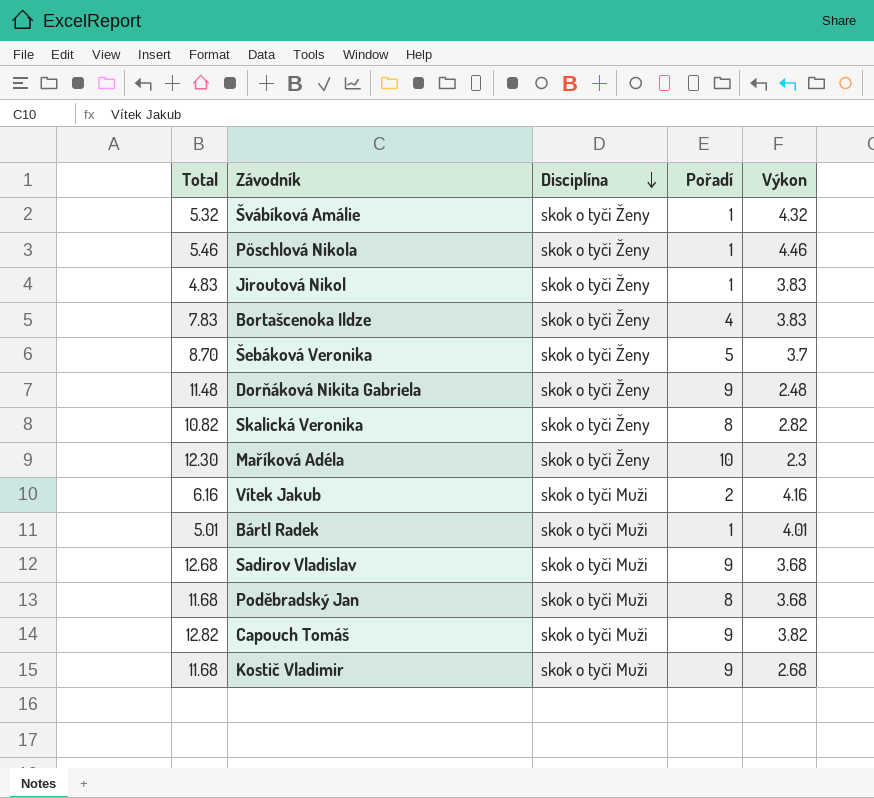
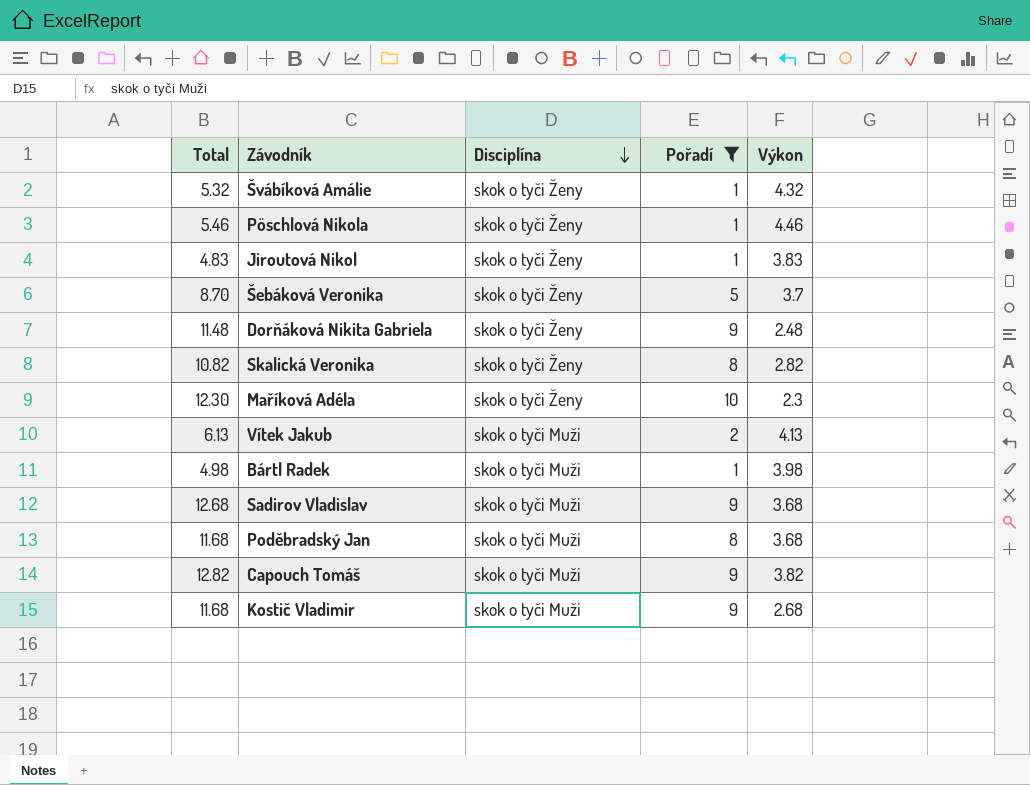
filter: none -> Pořadí != 4
Vítek Jakub | Total: 6.16 -> 6.13
Vítek Jakub | Výkon: 4.16 -> 4.13
Bártl Radek | Total: 5.01 -> 4.98
Bártl Radek | Výkon: 4.01 -> 3.98

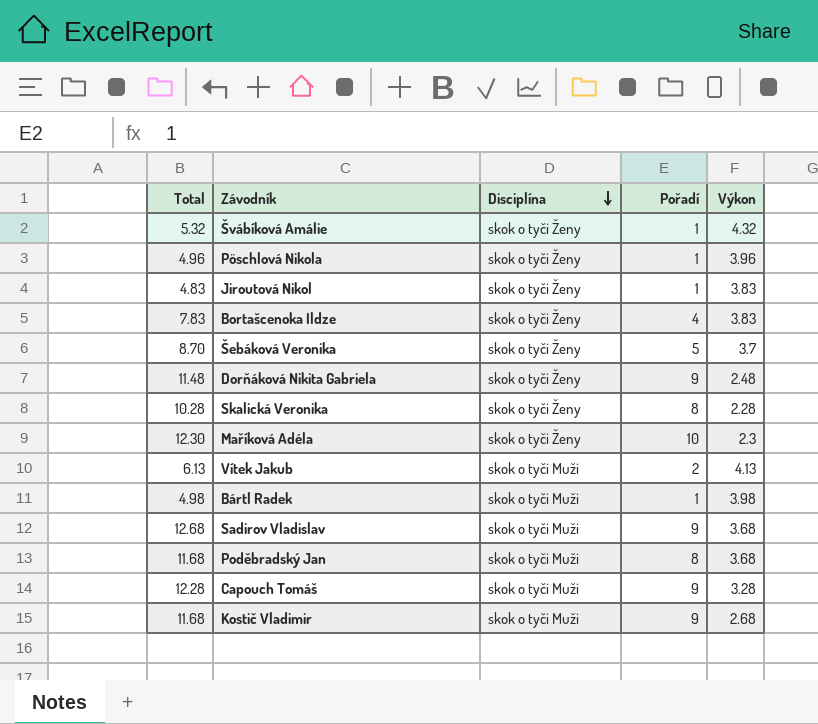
filter: Pořadí != 4 -> none
Pöschlová Nikola | Total: 5.46 -> 4.96
Pöschlová Nikola | Výkon: 4.46 -> 3.96
Skalická Veronika | Total: 10.82 -> 10.28
Skalická Veronika | Výkon: 2.82 -> 2.28
Capouch Tomáš | Total: 12.82 -> 12.28
Capouch Tomáš | Výkon: 3.82 -> 3.28

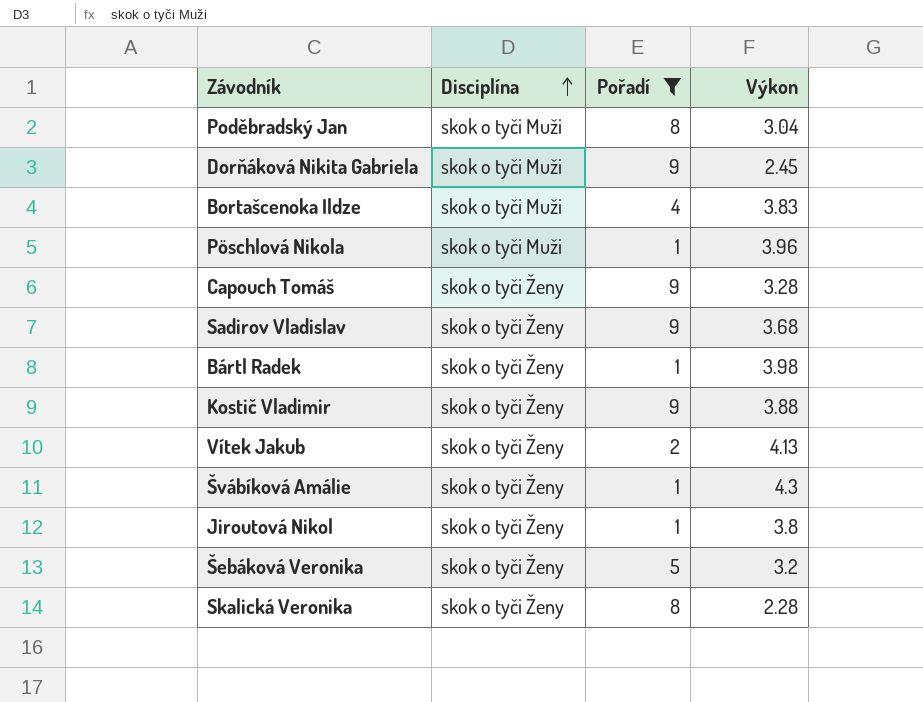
filter: none -> Pořadí != 10
row order: Disciplína descending -> Disciplína ascending
column Total | formula: [Pořadí] + [Výkon] -> none
Poděbradský Jan | Výkon: 3.68 -> 3.04
Dorňáková Nikita Gabriela | Disciplína: skok o tyči Ženy -> skok o tyči Muži
Dorňáková Nikita Gabriela | Výkon: 2.48 -> 2.45
Bortašcenoka Ildze | Disciplína: skok o tyči Ženy -> skok o tyči Muži
Pöschlová Nikola | Disciplína: skok o tyči Ženy -> skok o tyči Muži
Capouch Tomáš | Disciplína: skok o tyči Muži -> skok o tyči Ženy
Sadirov Vladislav | Disciplína: skok o tyči Muži -> skok o tyči Ženy
Bártl Radek | Disciplína: skok o tyči Muži -> skok o tyči Ženy
Kostič Vladimir | Disciplína: skok o tyči Muži -> skok o tyči Ženy
Kostič Vladimir | Výkon: 2.68 -> 3.88
Vítek Jakub | Disciplína: skok o tyči Muži -> skok o tyči Ženy
Švábíková Amálie | Výkon: 4.32 -> 4.3
Jiroutová Nikol | Výkon: 3.83 -> 3.8
Šebáková Veronika | Výkon: 3.7 -> 3.2

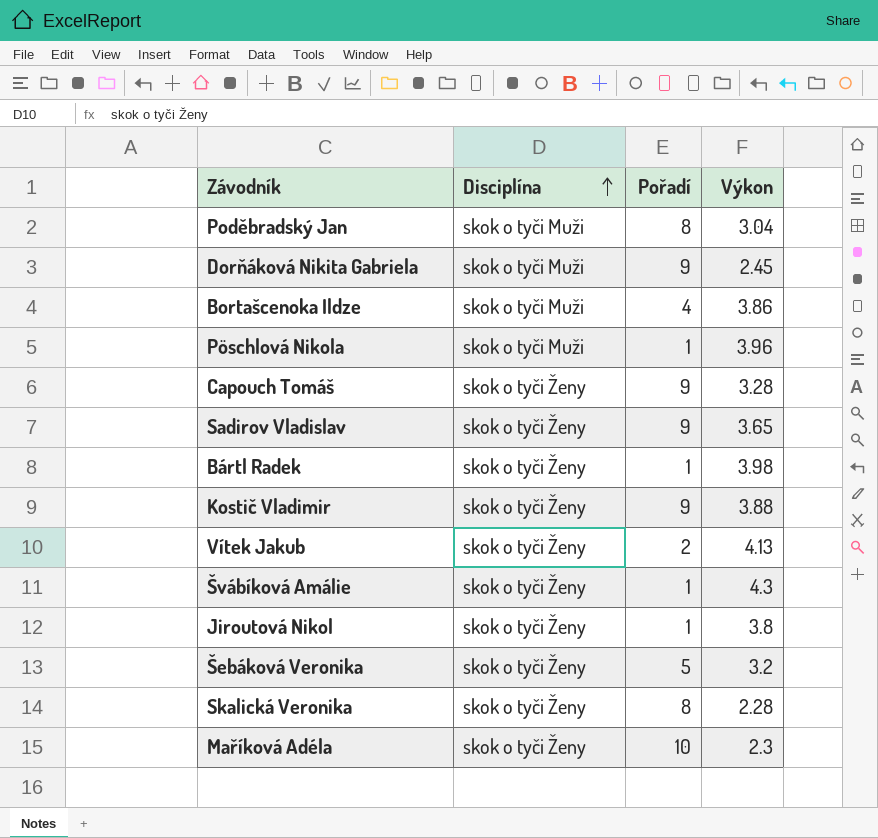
filter: Pořadí != 10 -> none
Bortašcenoka Ildze | Výkon: 3.83 -> 3.86
Sadirov Vladislav | Výkon: 3.68 -> 3.65

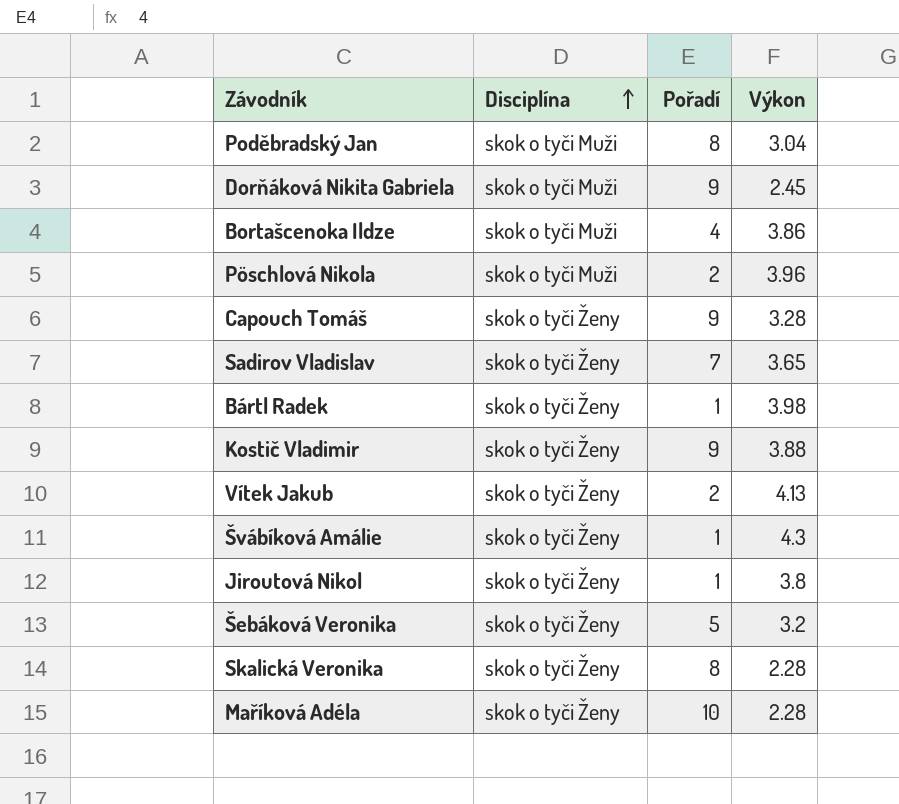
Pöschlová Nikola | Pořadí: 1 -> 2
Sadirov Vladislav | Pořadí: 9 -> 7
Maříková Adéla | Výkon: 2.3 -> 2.28

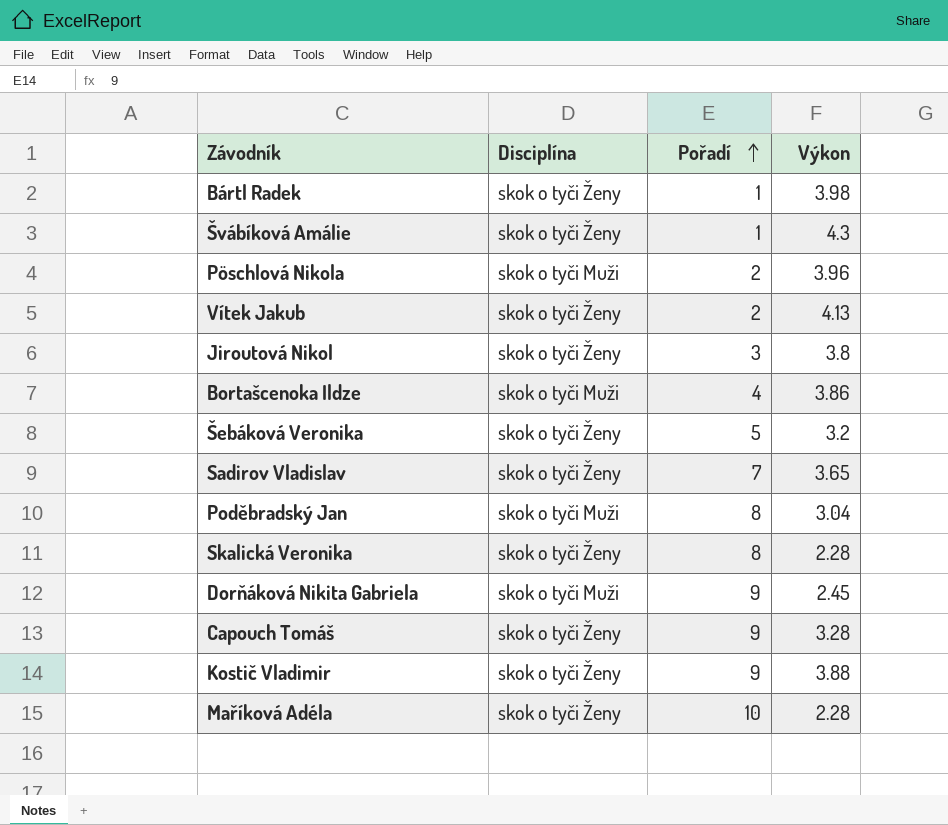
row order: Disciplína ascending -> Pořadí ascending
Jiroutová Nikol | Pořadí: 1 -> 3

